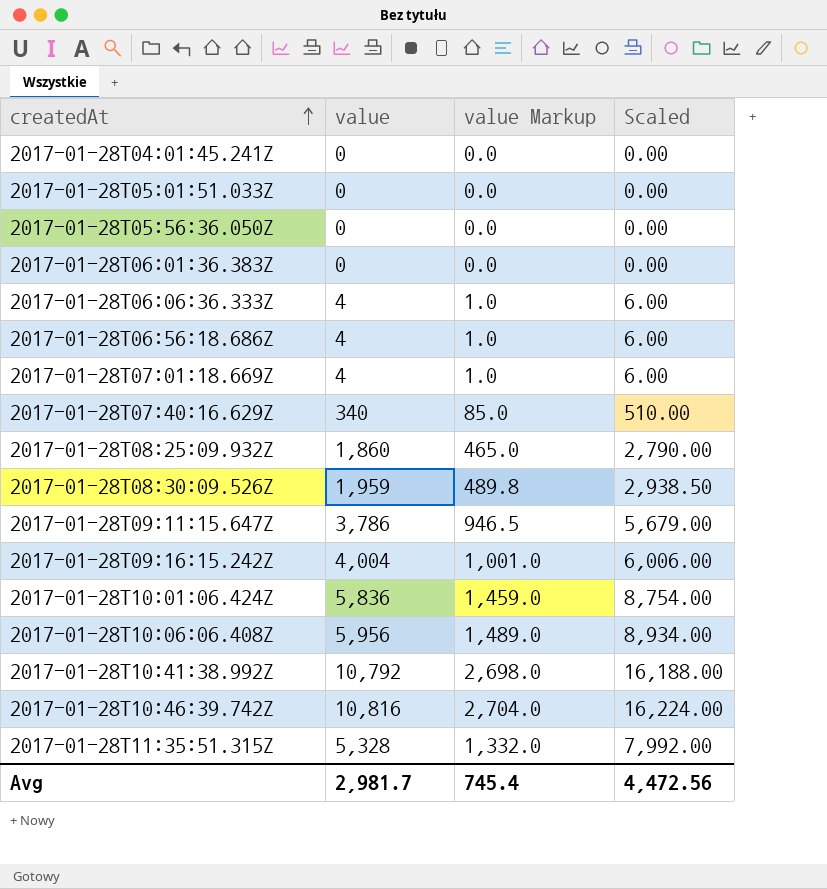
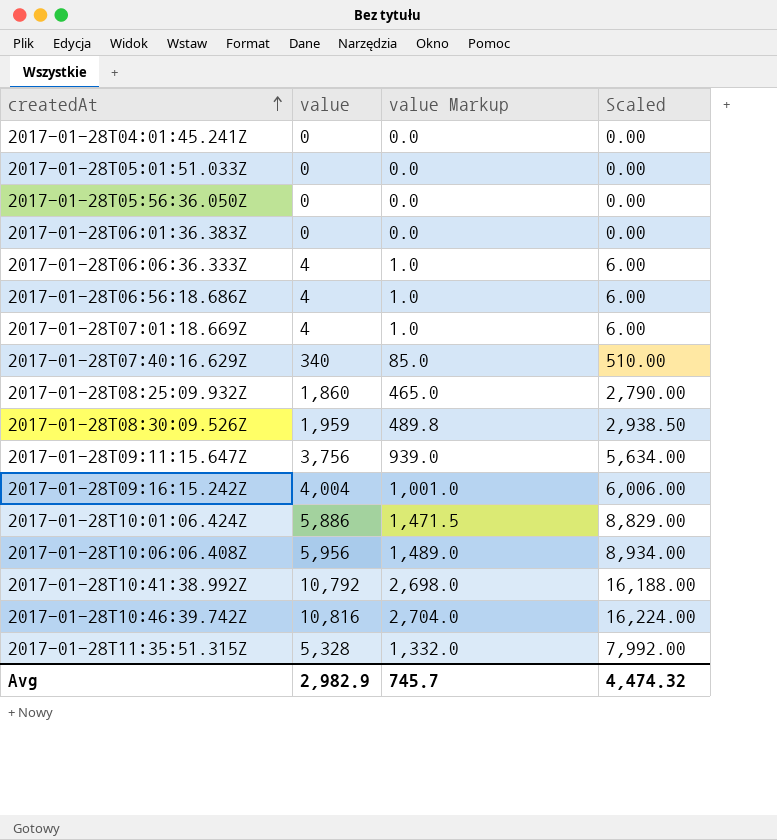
2017-01-28T09:11:15.647Z | value: 3,786 -> 3,756
2017-01-28T09:11:15.647Z | value Markup: 946.5 -> 939.0
2017-01-28T09:11:15.647Z | Scaled: 5,679.00 -> 5,634.00
2017-01-28T10:01:06.424Z | value: 5,836 -> 5,886
2017-01-28T10:01:06.424Z | value Markup: 1,459.0 -> 1,471.5
2017-01-28T10:01:06.424Z | Scaled: 8,754.00 -> 8,829.00
Avg | value: 2,981.7 -> 2,982.9
Avg | value Markup: 745.4 -> 745.7
Avg | Scaled: 4,472.56 -> 4,474.32

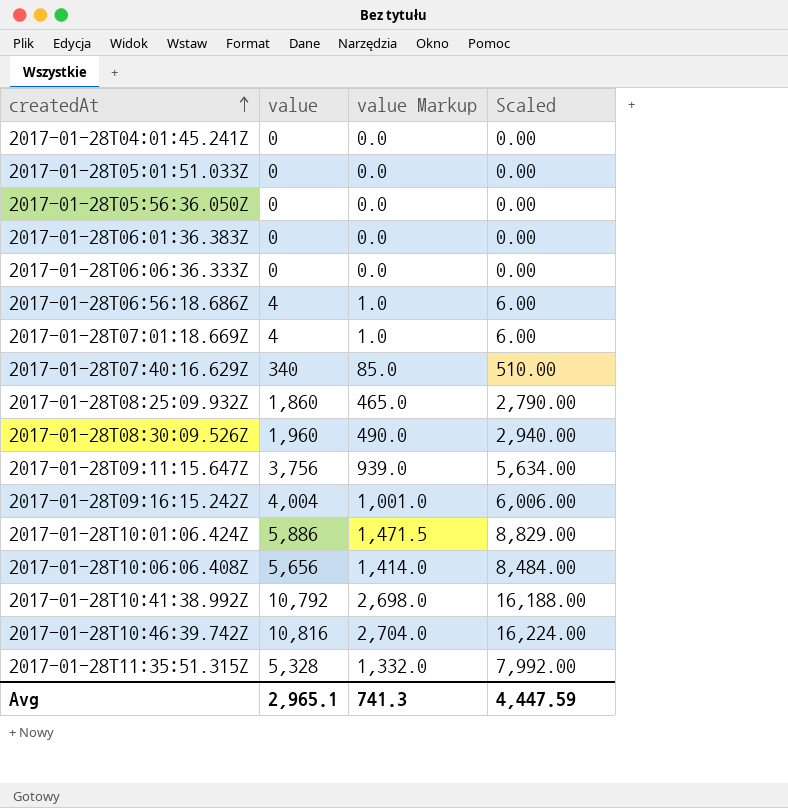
2017-01-28T06:06:36.333Z | value: 4 -> 0
2017-01-28T06:06:36.333Z | value Markup: 1.0 -> 0.0
2017-01-28T06:06:36.333Z | Scaled: 6.00 -> 0.00
2017-01-28T08:30:09.526Z | value: 1,959 -> 1,960
2017-01-28T08:30:09.526Z | value Markup: 489.8 -> 490.0
2017-01-28T08:30:09.526Z | Scaled: 2,938.50 -> 2,940.00
2017-01-28T10:06:06.408Z | value: 5,956 -> 5,656
2017-01-28T10:06:06.408Z | value Markup: 1,489.0 -> 1,414.0
2017-01-28T10:06:06.408Z | Scaled: 8,934.00 -> 8,484.00
Avg | value: 2,982.9 -> 2,965.1
Avg | value Markup: 745.7 -> 741.3
Avg | Scaled: 4,474.32 -> 4,447.59

